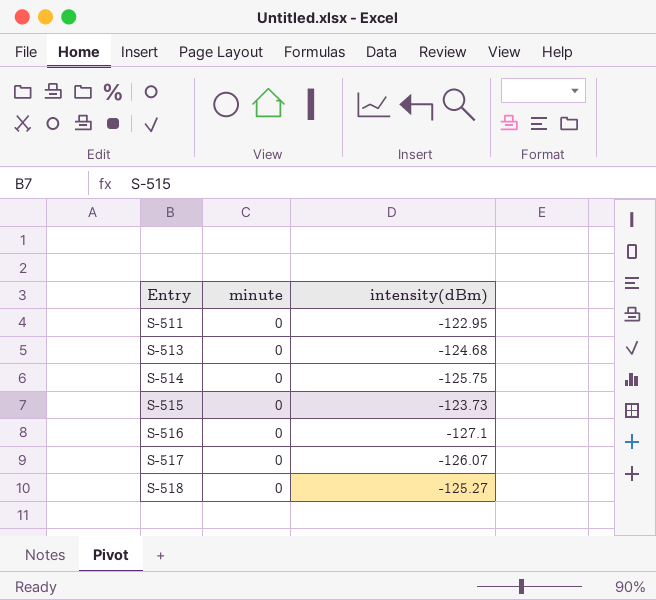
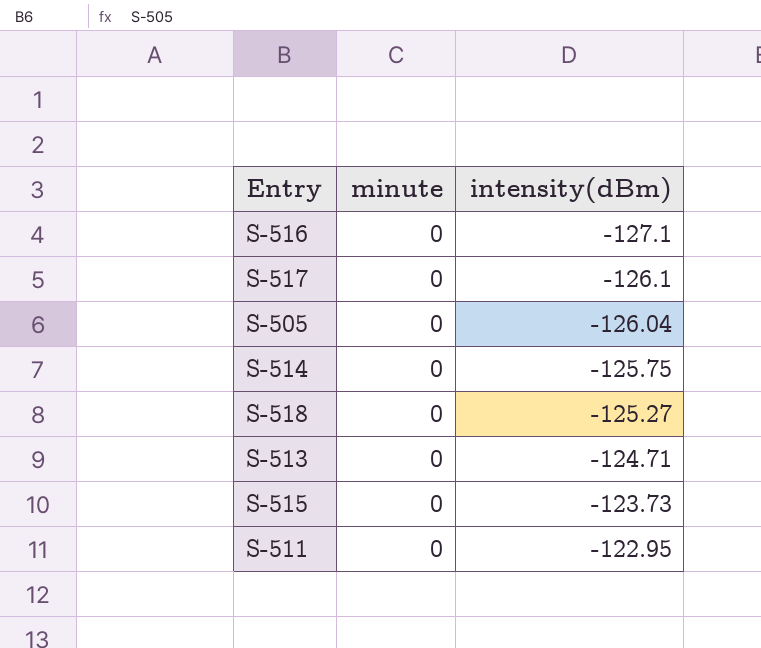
row order: Entry ascending -> intensity(dBm) ascending
S-517 | intensity(dBm): -126.07 -> -126.1
row S-505: none -> 0 | -126.04
S-513 | intensity(dBm): -124.68 -> -124.71

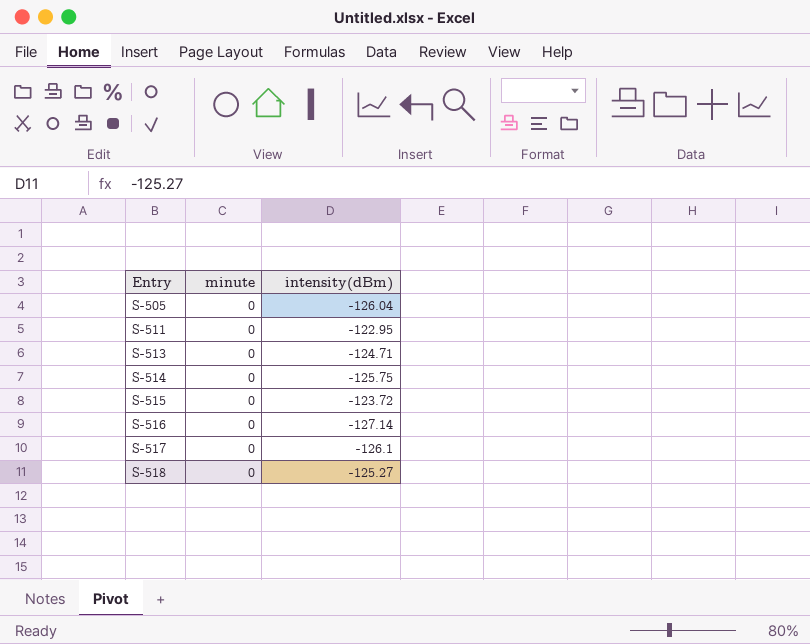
row order: intensity(dBm) ascending -> Entry ascending
S-515 | intensity(dBm): -123.73 -> -123.72
S-516 | intensity(dBm): -127.1 -> -127.14

